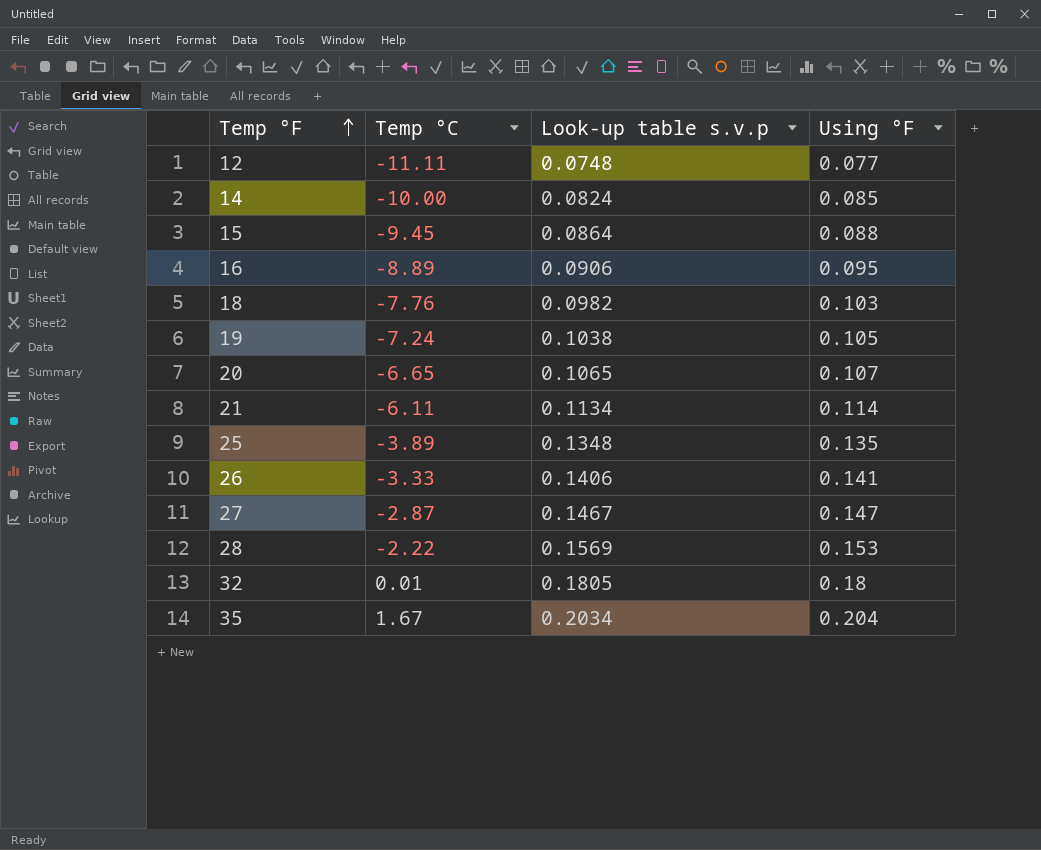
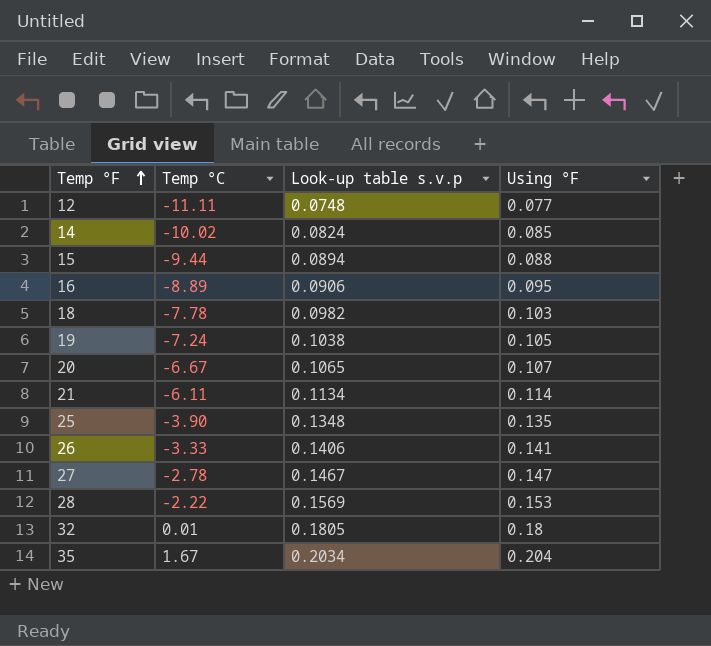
14 | Temp °C: -10.00 -> -10.02
15 | Temp °C: -9.45 -> -9.44
15 | Look-up table s.v.p: 0.0864 -> 0.0894
18 | Temp °C: -7.76 -> -7.78
20 | Temp °C: -6.65 -> -6.67
25 | Temp °C: -3.89 -> -3.90
27 | Temp °C: -2.87 -> -2.78

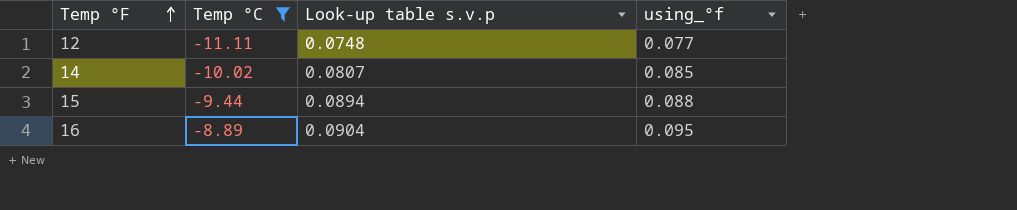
filter: none -> Temp °C <= -8.89
column name: Using °F -> using_°f
14 | Look-up table s.v.p: 0.0824 -> 0.0807
16 | Look-up table s.v.p: 0.0906 -> 0.0904

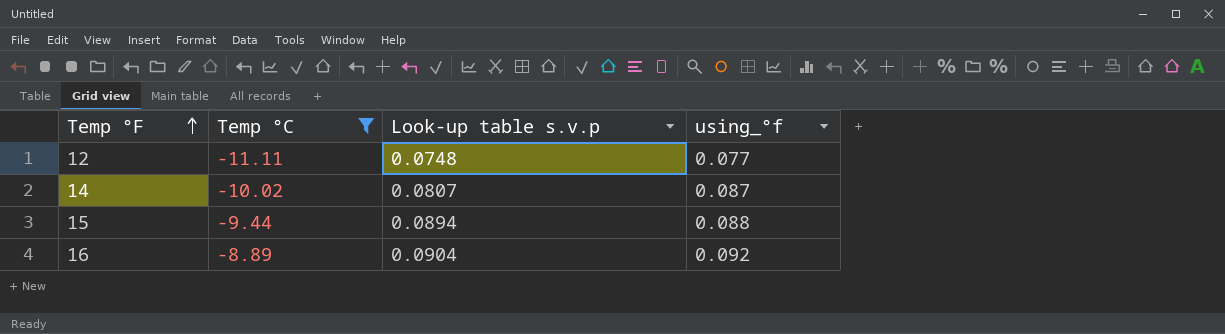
14 | using_°f: 0.085 -> 0.087
16 | using_°f: 0.095 -> 0.092

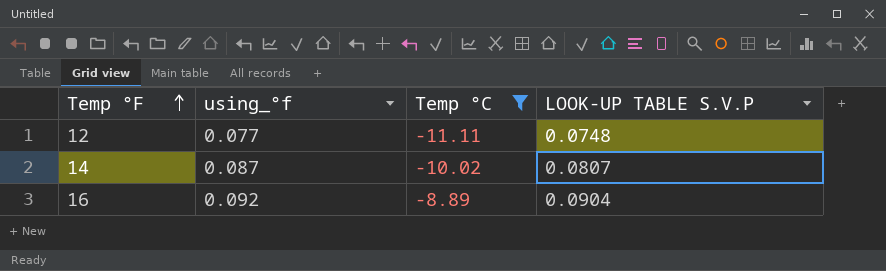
column using_°f | position: 4 -> 2
column name: Look-up table s.v.p -> LOOK-UP TABLE S.V.P
row 15: -9.44 | 0.0894 | 0.088 -> none

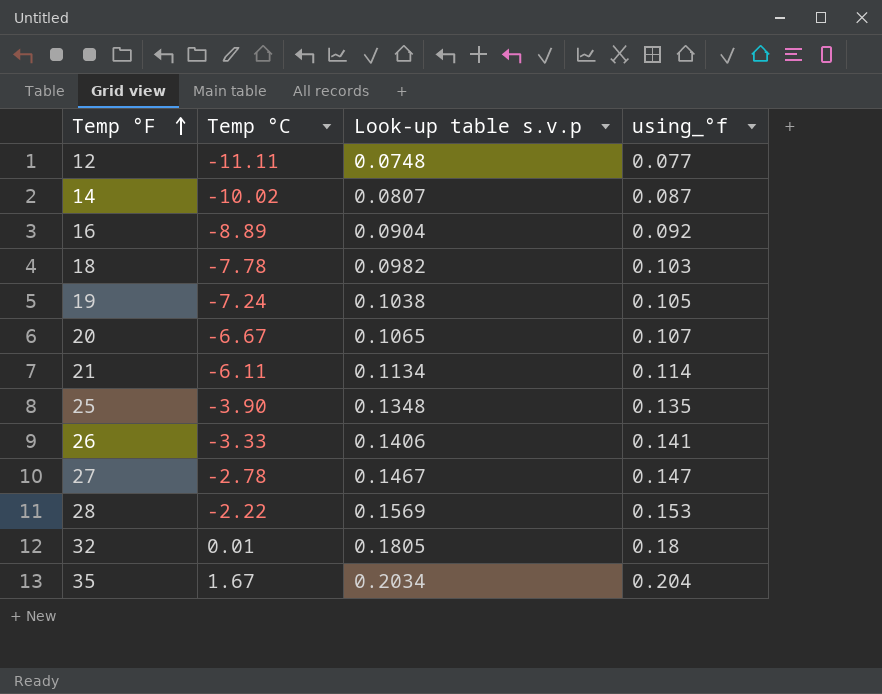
filter: Temp °C <= -8.89 -> none
column name: LOOK-UP TABLE S.V.P -> Look-up table s.v.p
column using_°f | position: 2 -> 4

